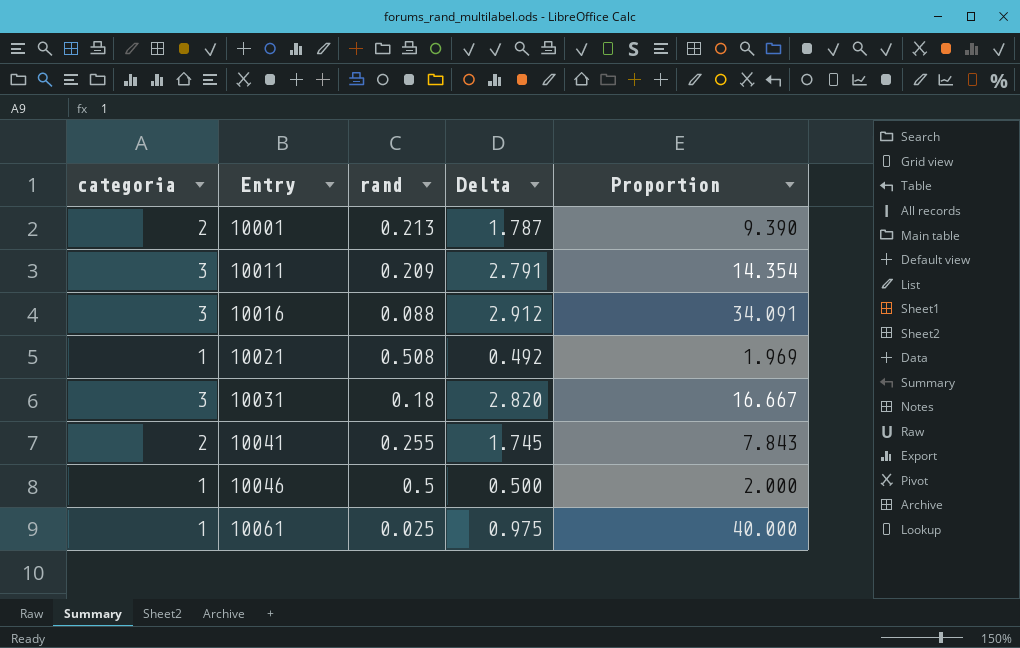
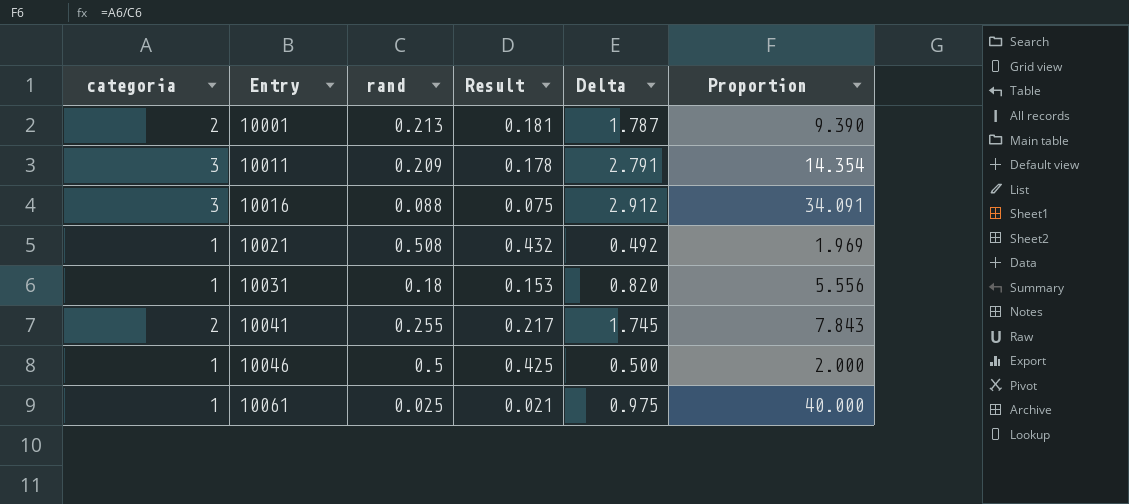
column Result | formula: none -> [rand] * 0.85
10031 | categoria: 3 -> 1
10031 | Delta: 2.820 -> 0.820
10031 | Proportion: 16.667 -> 5.556

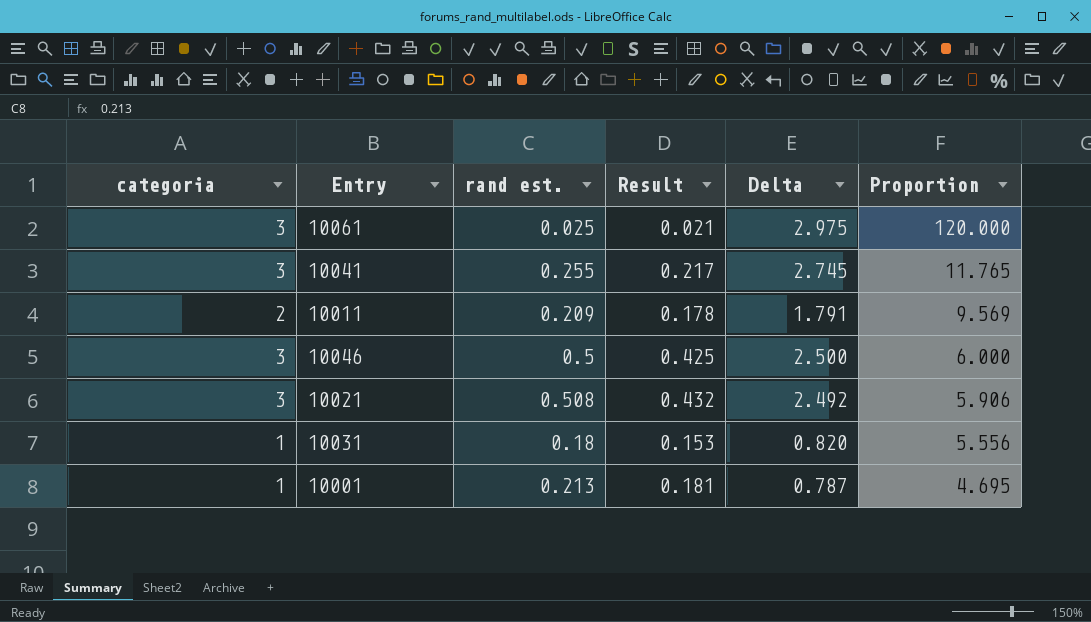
row order: Entry ascending -> Proportion descending
column name: rand -> rand est.
row 10016: 3 | 0.088 | 0.075 | 2.912 | 34.091 -> none
10061 | categoria: 1 -> 3
10061 | Delta: 0.975 -> 2.975
10061 | Proportion: 40.000 -> 120.000
10041 | categoria: 2 -> 3
10041 | Delta: 1.745 -> 2.745
10041 | Proportion: 7.843 -> 11.765
10011 | categoria: 3 -> 2
10011 | Delta: 2.791 -> 1.791
10011 | Proportion: 14.354 -> 9.569
10046 | categoria: 1 -> 3
10046 | Delta: 0.500 -> 2.500
10046 | Proportion: 2.000 -> 6.000
10021 | categoria: 1 -> 3
10021 | Delta: 0.492 -> 2.492
10021 | Proportion: 1.969 -> 5.906
10001 | categoria: 2 -> 1
10001 | Delta: 1.787 -> 0.787
10001 | Proportion: 9.390 -> 4.695

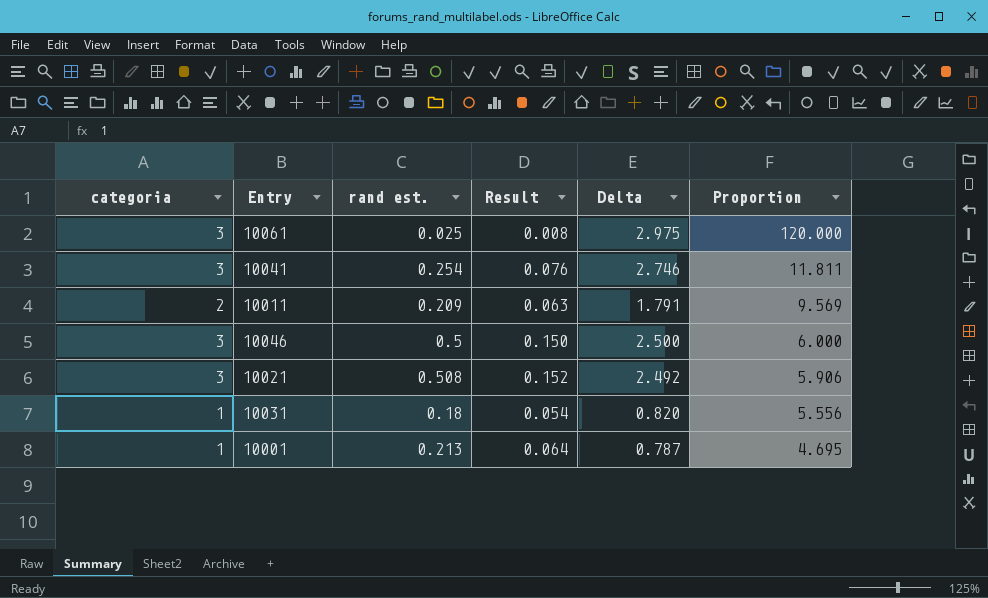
column Result | formula: [rand est.] * 0.85 -> [rand est.] * 0.3
10041 | rand est.: 0.255 -> 0.254
10041 | Delta: 2.745 -> 2.746
10041 | Proportion: 11.765 -> 11.811

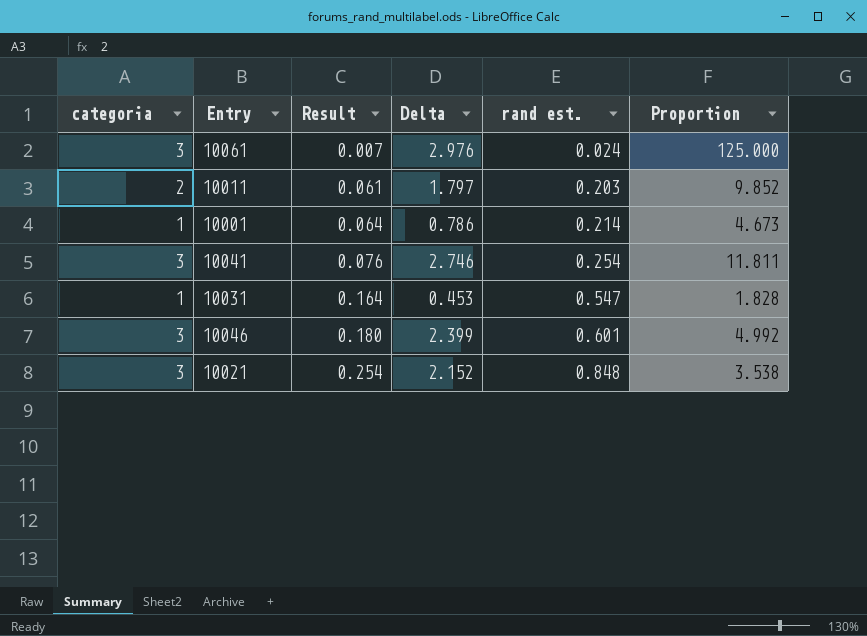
row order: Proportion descending -> Result ascending
column rand est. | position: 3 -> 5
10061 | Result: 0.008 -> 0.007
10061 | Delta: 2.975 -> 2.976
10061 | rand est.: 0.025 -> 0.024
10061 | Proportion: 120.000 -> 125.000
10011 | Result: 0.063 -> 0.061
10011 | Delta: 1.791 -> 1.797
10011 | rand est.: 0.209 -> 0.203
10011 | Proportion: 9.569 -> 9.852
10001 | Delta: 0.787 -> 0.786
10001 | rand est.: 0.213 -> 0.214
10001 | Proportion: 4.695 -> 4.673
10031 | Result: 0.054 -> 0.164
10031 | Delta: 0.820 -> 0.453
10031 | rand est.: 0.18 -> 0.547
10031 | Proportion: 5.556 -> 1.828
10046 | Result: 0.150 -> 0.180
10046 | Delta: 2.500 -> 2.399
10046 | rand est.: 0.5 -> 0.601
10046 | Proportion: 6.000 -> 4.992
10021 | Result: 0.152 -> 0.254
10021 | Delta: 2.492 -> 2.152
10021 | rand est.: 0.508 -> 0.848
10021 | Proportion: 5.906 -> 3.538

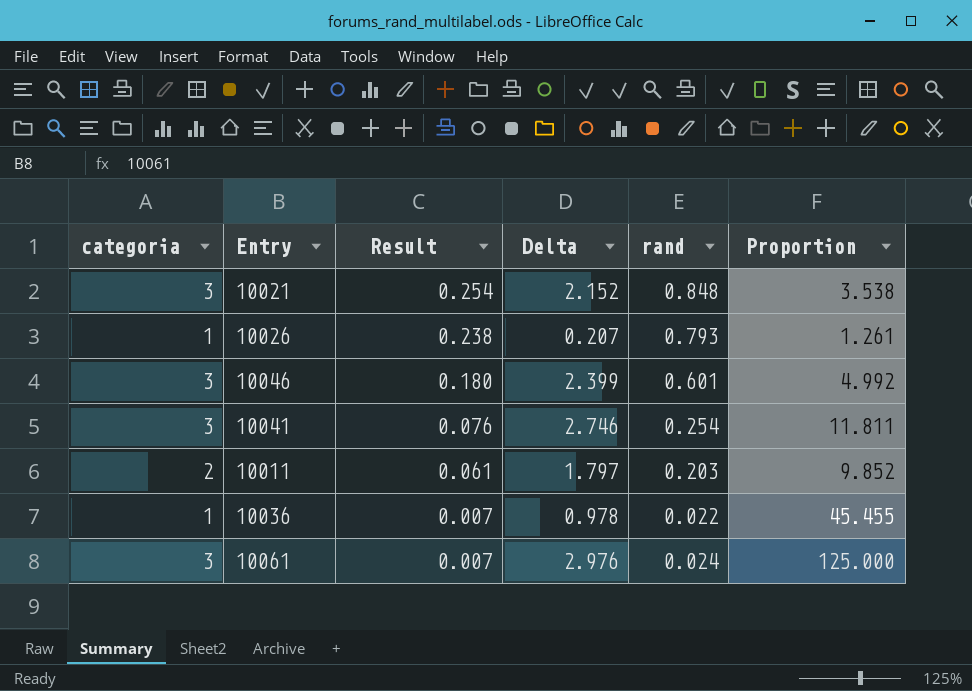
row order: Result ascending -> Result descending
column name: rand est. -> rand
row 10001: 1 | 0.064 | 0.786 | 0.214 | 4.673 -> none
row 10031: 1 | 0.164 | 0.453 | 0.547 | 1.828 -> none
row 10026: none -> 1 | 0.238 | 0.207 | 0.793 | 1.261
row 10036: none -> 1 | 0.007 | 0.978 | 0.022 | 45.455

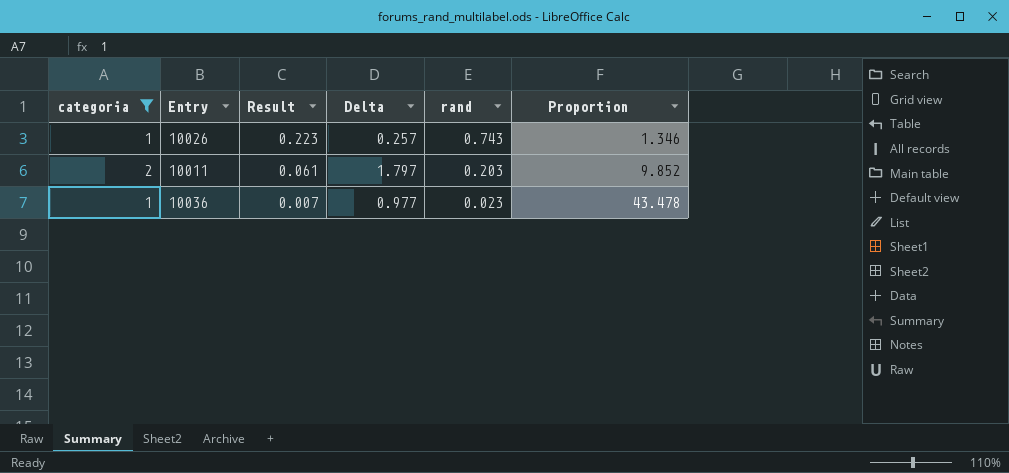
filter: none -> categoria != 3
10026 | Result: 0.238 -> 0.223
10026 | Delta: 0.207 -> 0.257
10026 | rand: 0.793 -> 0.743
10026 | Proportion: 1.261 -> 1.346
10036 | Delta: 0.978 -> 0.977
10036 | rand: 0.022 -> 0.023
10036 | Proportion: 45.455 -> 43.478

